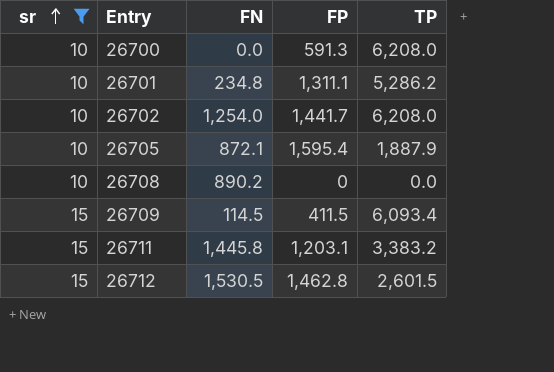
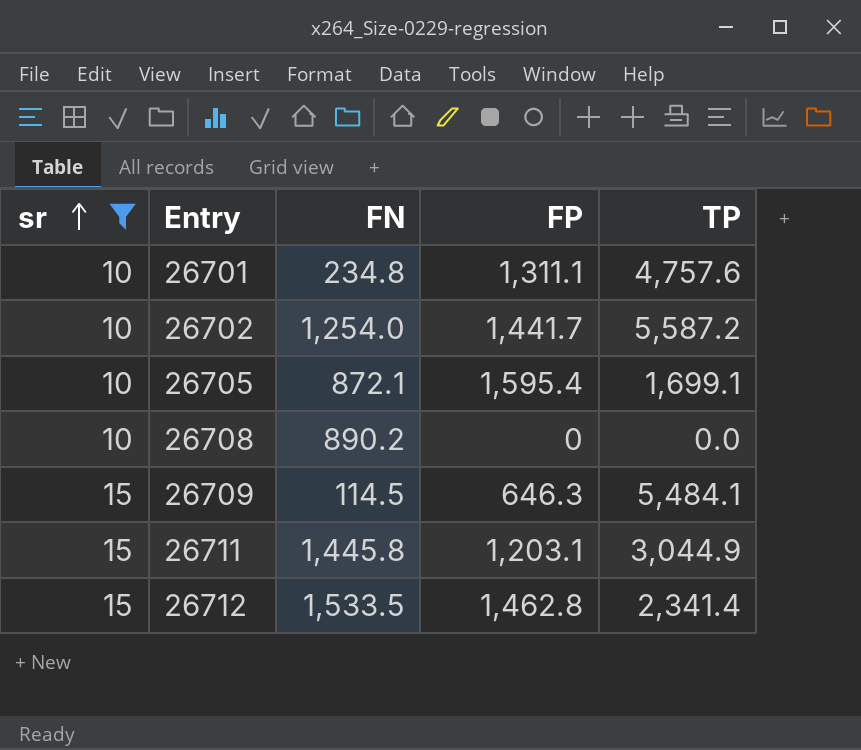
row 26700: 10 | 0.0 | 591.3 | 6,208.0 -> none
26701 | TP: 5,286.2 -> 4,757.6
26702 | TP: 6,208.0 -> 5,587.2
26705 | TP: 1,887.9 -> 1,699.1
26709 | FP: 411.5 -> 646.3
26709 | TP: 6,093.4 -> 5,484.1
26711 | TP: 3,383.2 -> 3,044.9
26712 | FN: 1,530.5 -> 1,533.5
26712 | TP: 2,601.5 -> 2,341.4

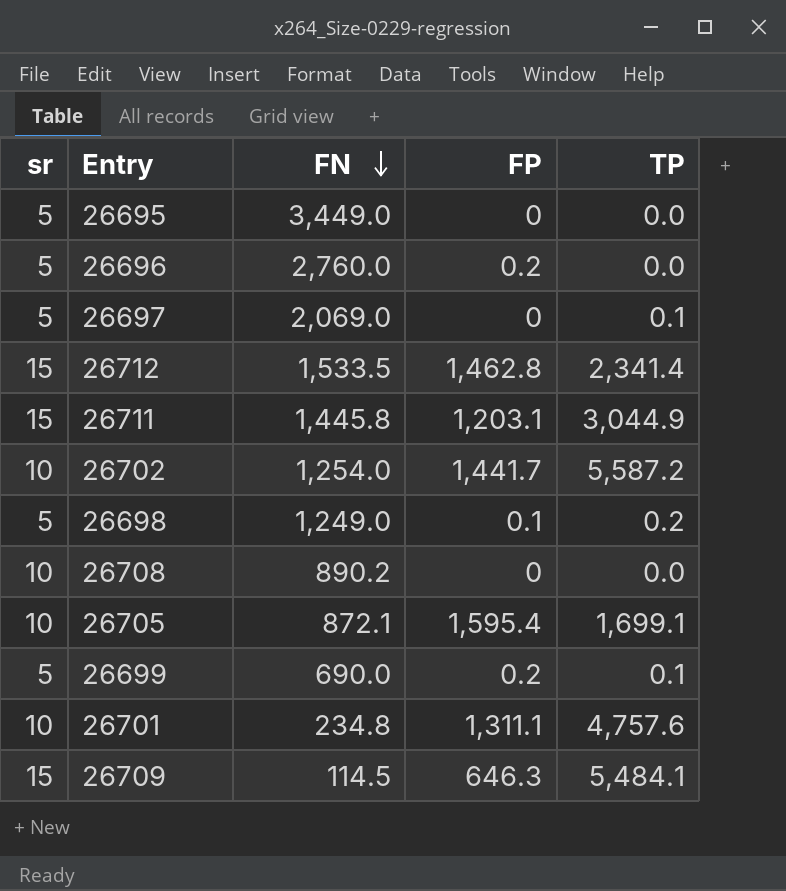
filter: sr != 5 -> none
row order: sr ascending -> FN descending

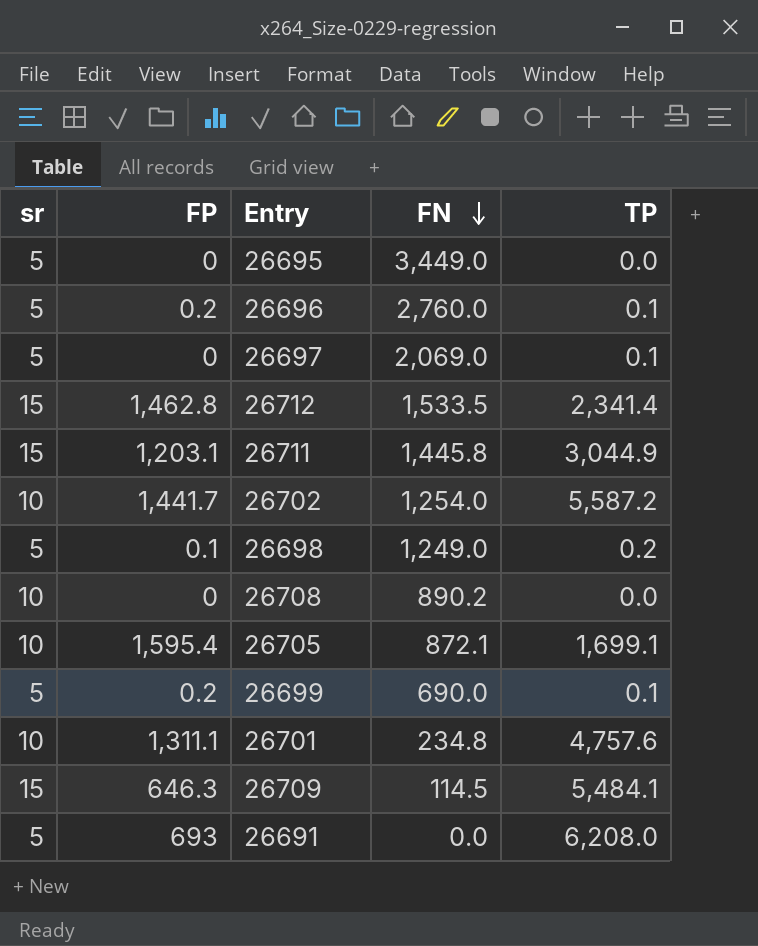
column FP | position: 4 -> 2
26696 | TP: 0.0 -> 0.1
row 26691: none -> 5 | 693 | 0.0 | 6,208.0

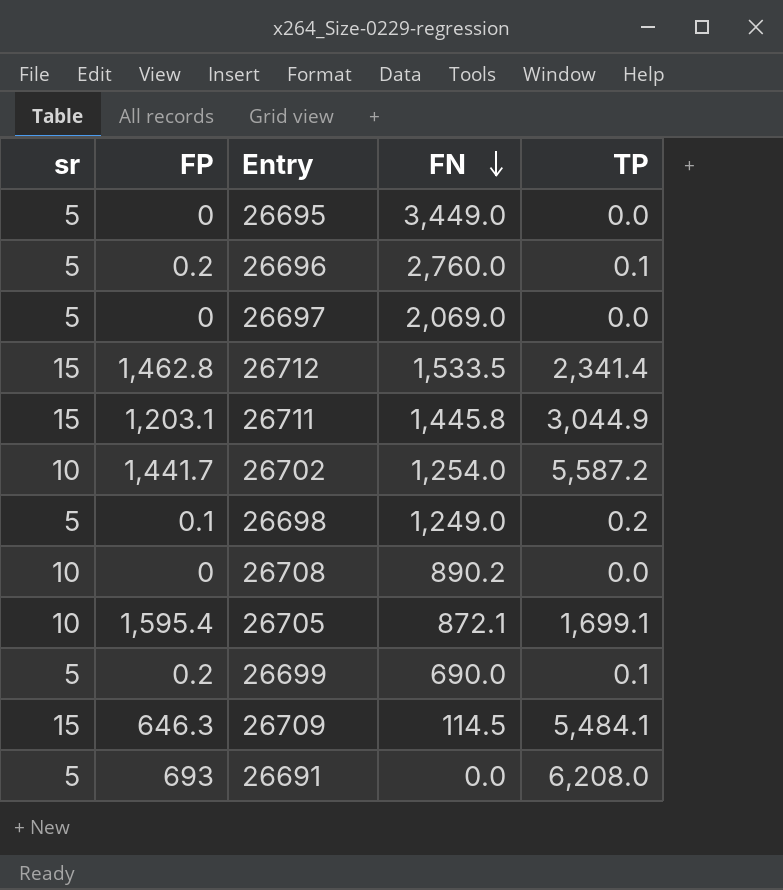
row 26701: 10 | 1,311.1 | 234.8 | 4,757.6 -> none
26697 | TP: 0.1 -> 0.0

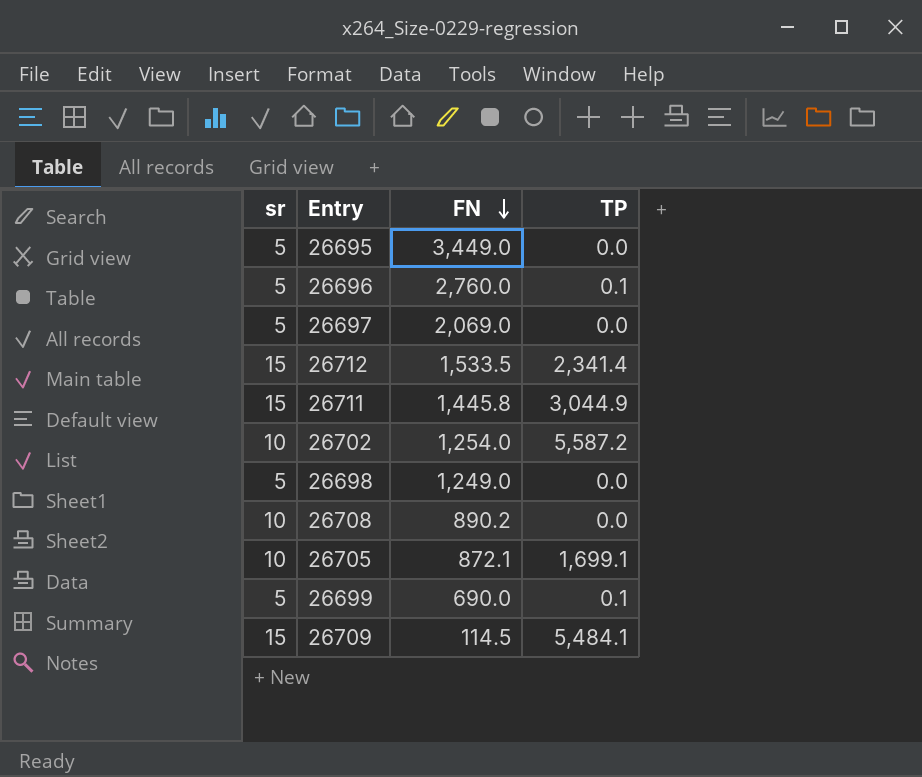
column FP | position: 2 -> none
row 26691: 5 | 693 | 0.0 | 6,208.0 -> none
26698 | TP: 0.2 -> 0.0

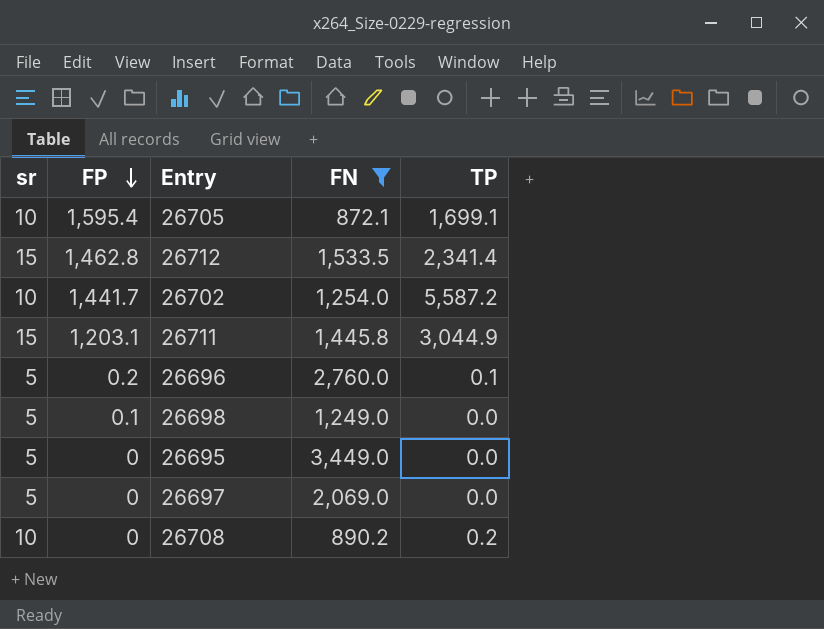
filter: none -> FN >= 872.1
row order: FN descending -> FP descending
column FP | position: none -> 2
26708 | TP: 0.0 -> 0.2

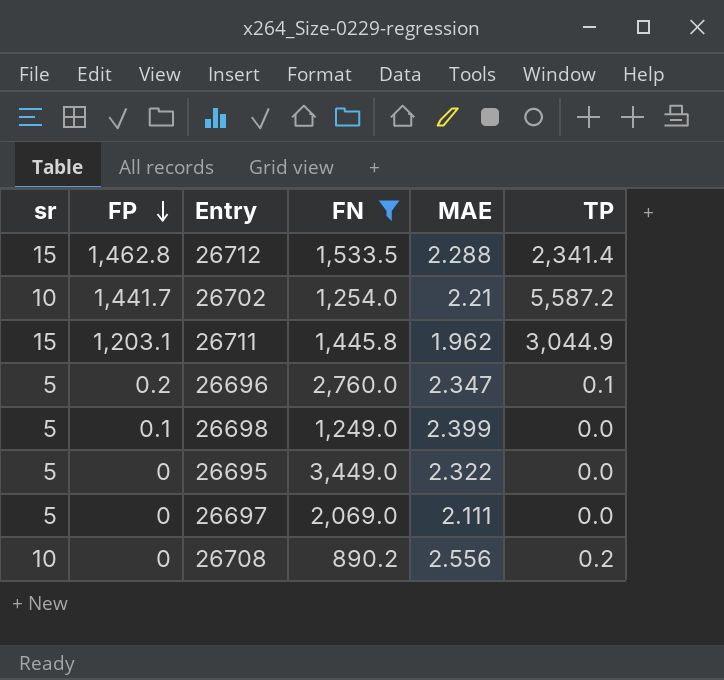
column MAE | position: none -> 5
row 26705: 10 | 1,595.4 | 872.1 | 1,699.1 -> none

